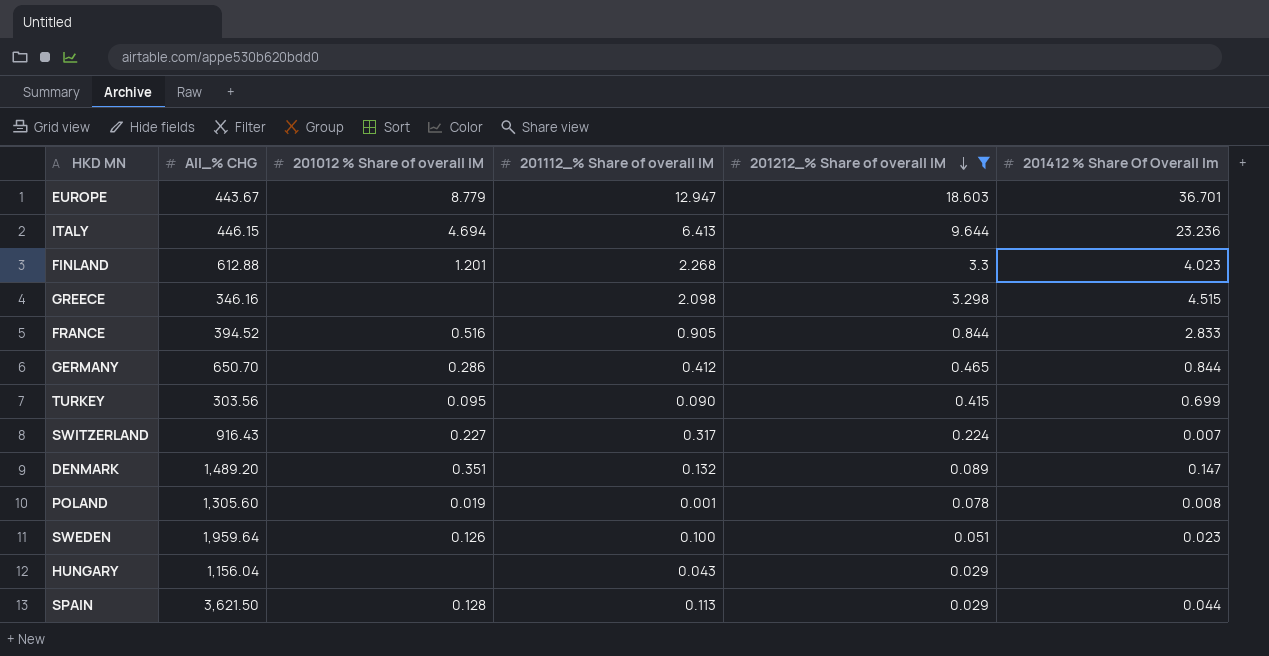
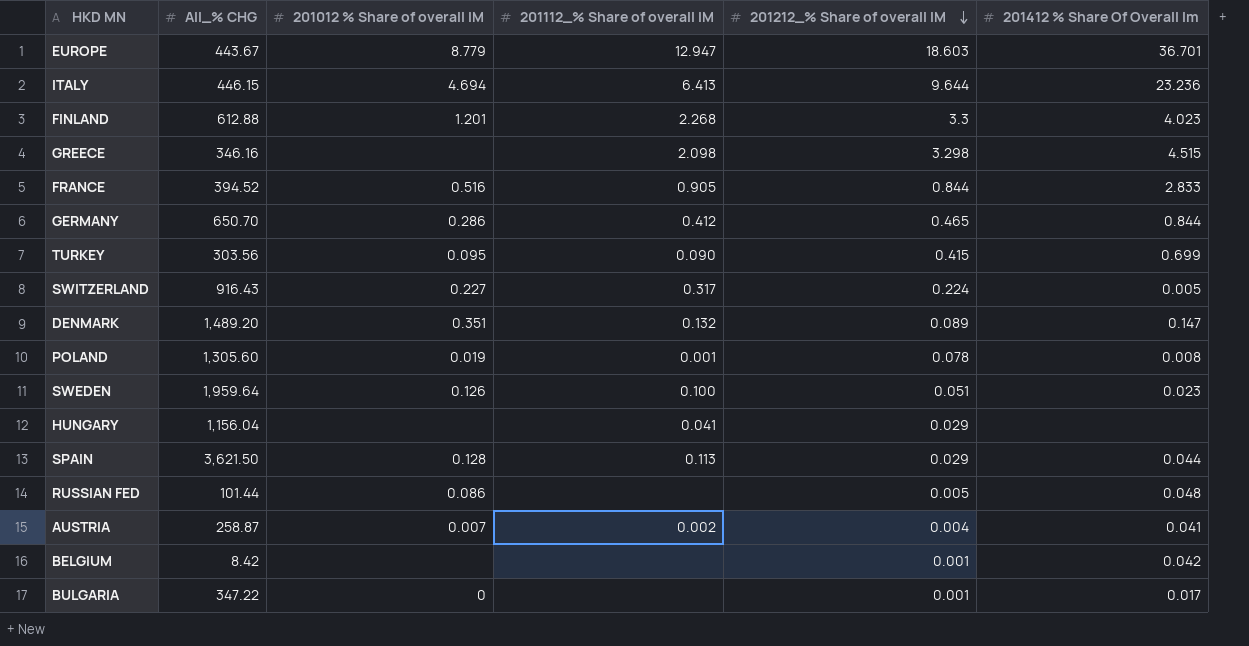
filter: 201212_% Share of overall IM >= 0.029 -> none
SWITZERLAND | 201412 % Share Of Overall Im: 0.007 -> 0.005
HUNGARY | 201112_% Share of overall IM: 0.043 -> 0.041

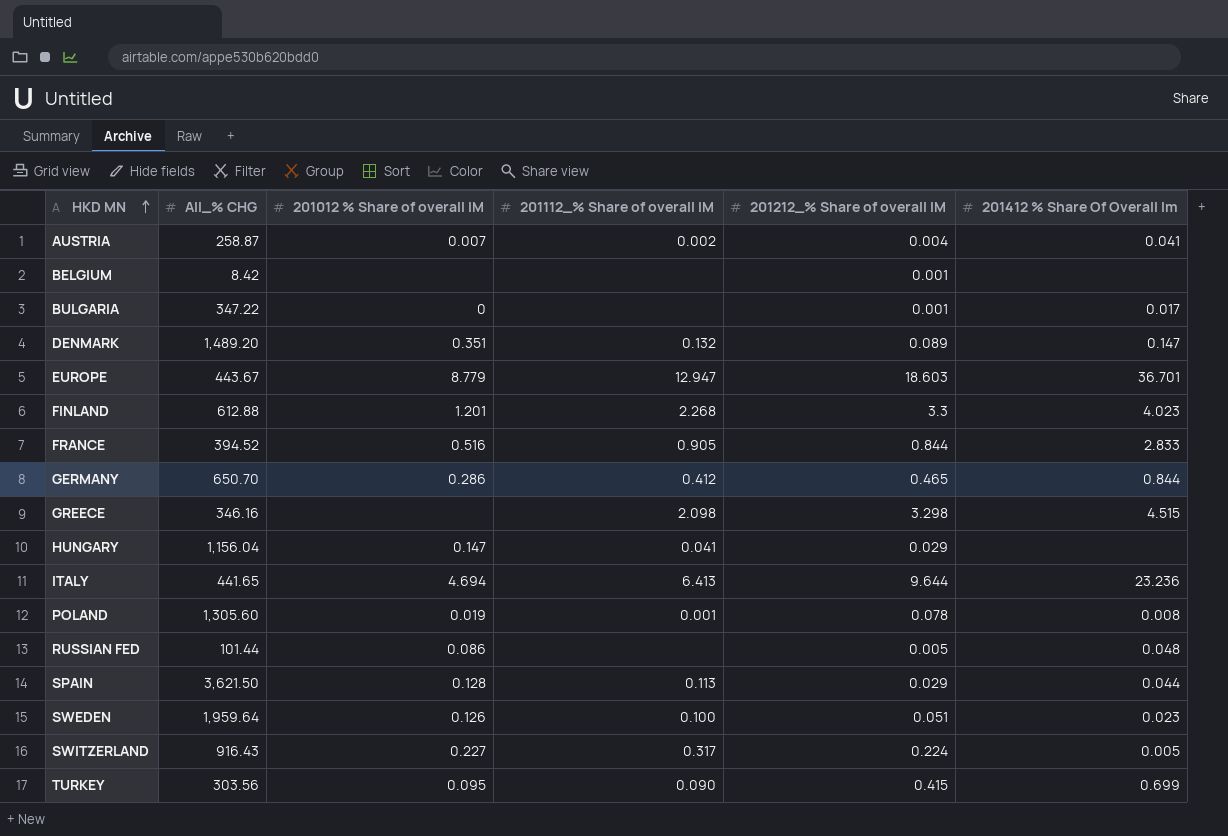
row order: 201212_% Share of overall IM descending -> HKD MN ascending
BELGIUM | 201412 % Share Of Overall Im: 0.042 -> none
HUNGARY | 201012 % Share of overall IM: none -> 0.147
ITALY | All_% CHG: 446.15 -> 441.65

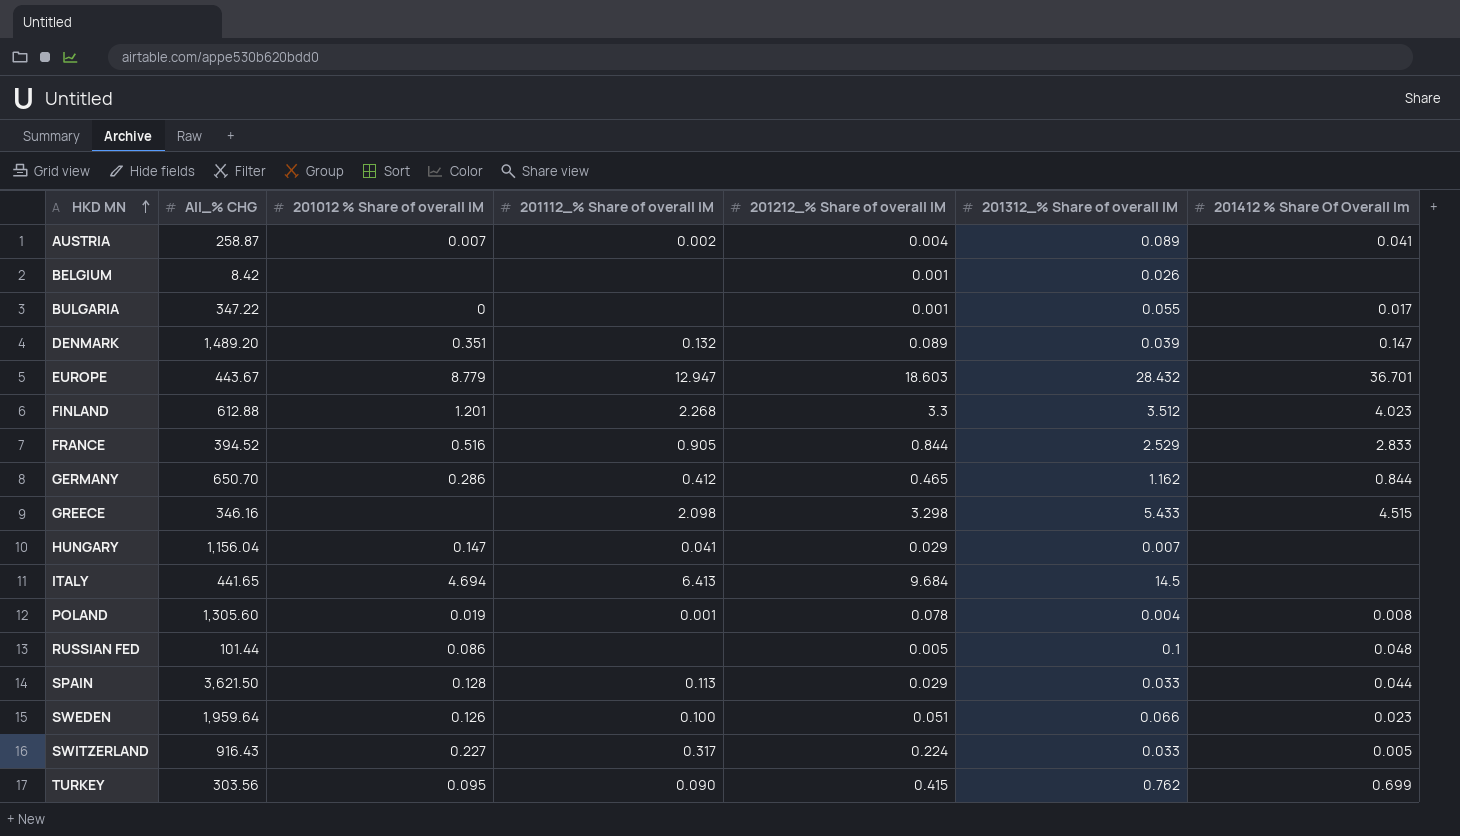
column 201312_% Share of overall IM | position: none -> 6
ITALY | 201212_% Share of overall IM: 9.644 -> 9.684
ITALY | 201412 % Share Of Overall Im: 23.236 -> none

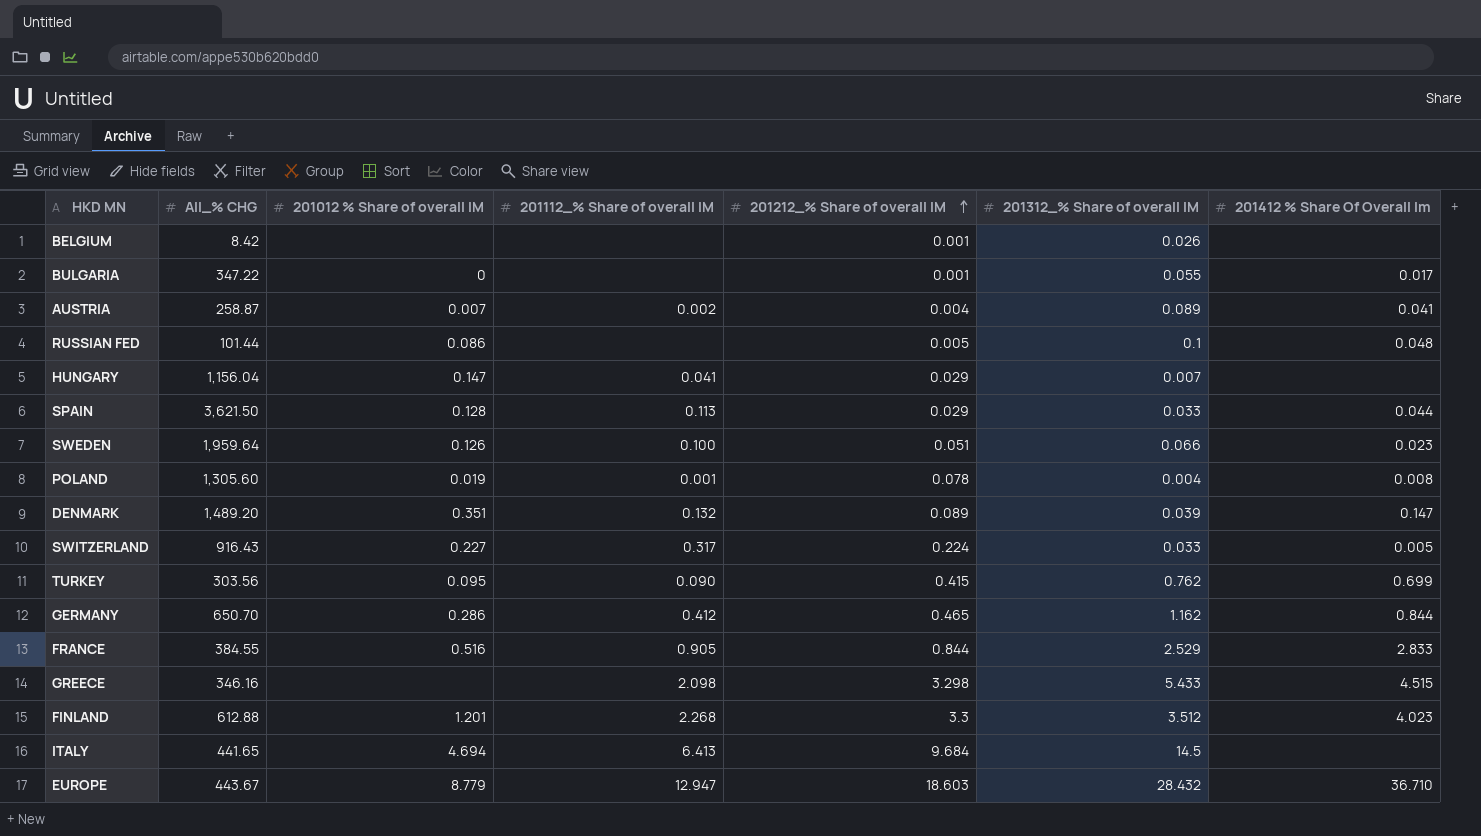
row order: HKD MN ascending -> 201212_% Share of overall IM ascending
FRANCE | All_% CHG: 394.52 -> 384.55
EUROPE | 201412 % Share Of Overall Im: 36.701 -> 36.710

